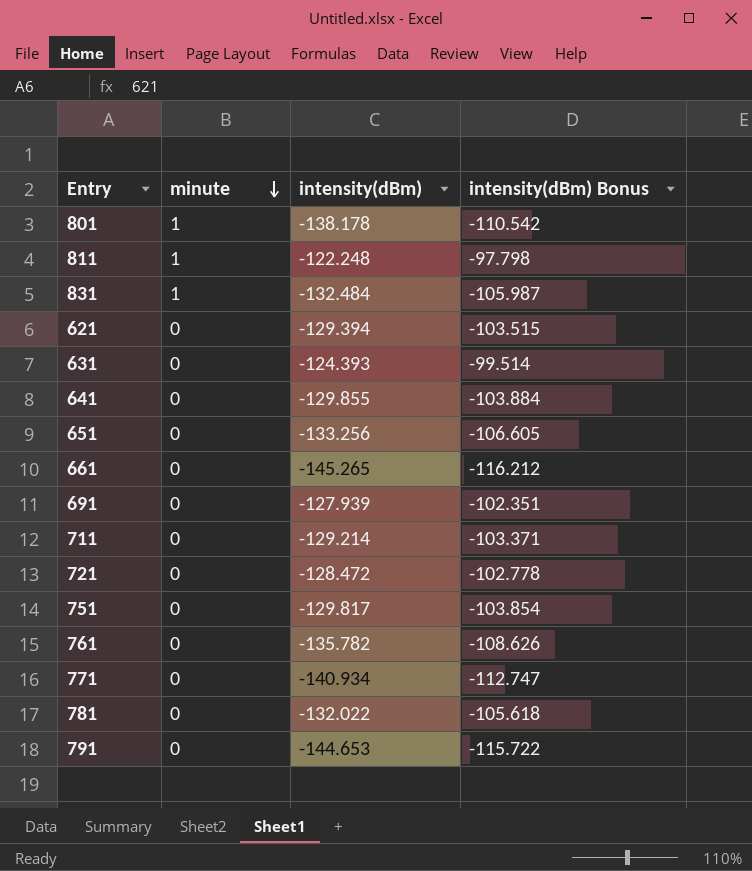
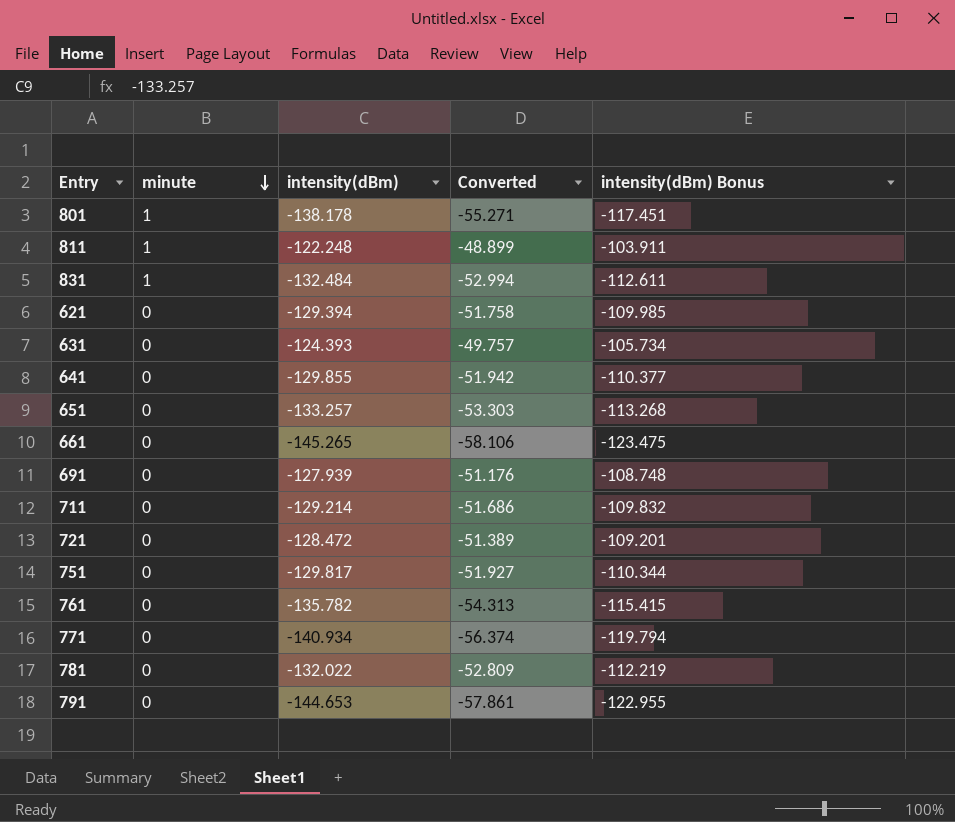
column Converted | formula: none -> [intensity(dBm)] * 0.4
column intensity(dBm) Bonus | formula: [intensity(dBm)] * 0.8 -> [intensity(dBm)] * 0.85
651 | intensity(dBm): -133.256 -> -133.257

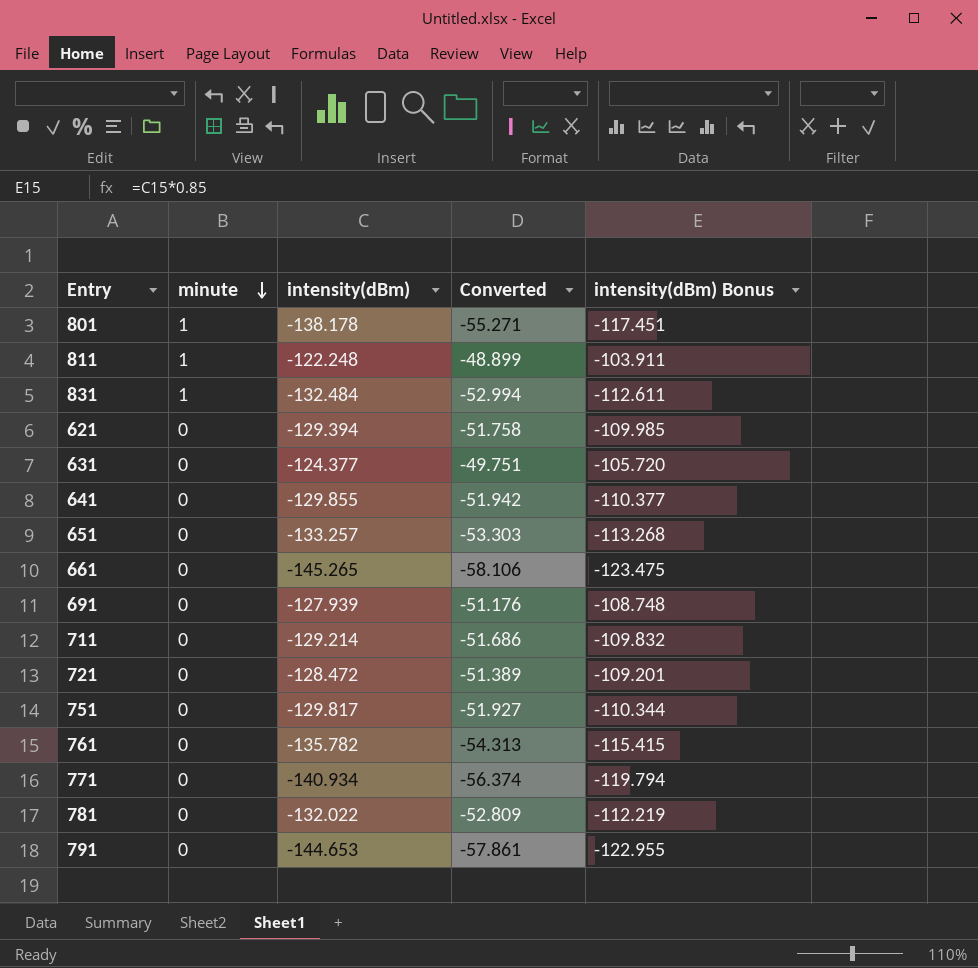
631 | intensity(dBm): -124.393 -> -124.377
631 | Converted: -49.757 -> -49.751
631 | intensity(dBm) Bonus: -105.734 -> -105.720

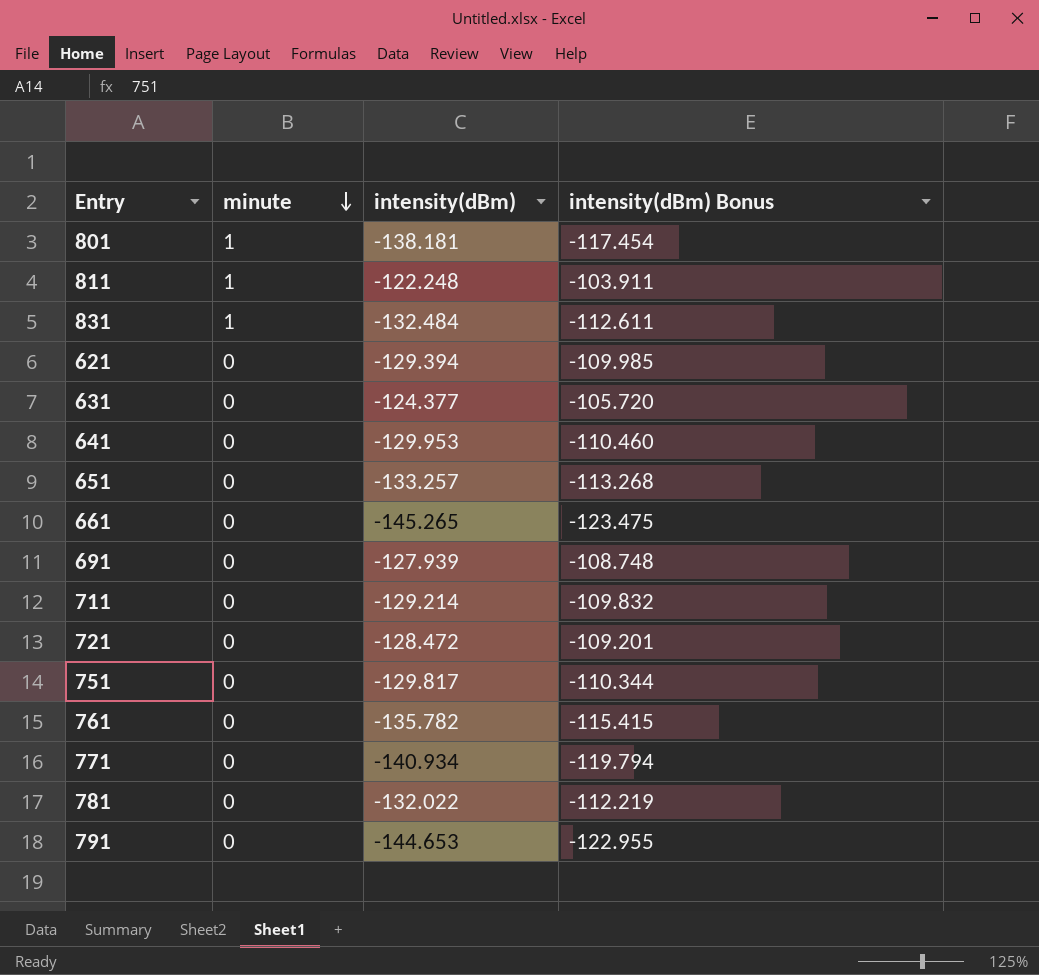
column Converted | formula: [intensity(dBm)] * 0.4 -> none
801 | intensity(dBm): -138.178 -> -138.181
801 | intensity(dBm) Bonus: -117.451 -> -117.454
641 | intensity(dBm): -129.855 -> -129.953
641 | intensity(dBm) Bonus: -110.377 -> -110.460

